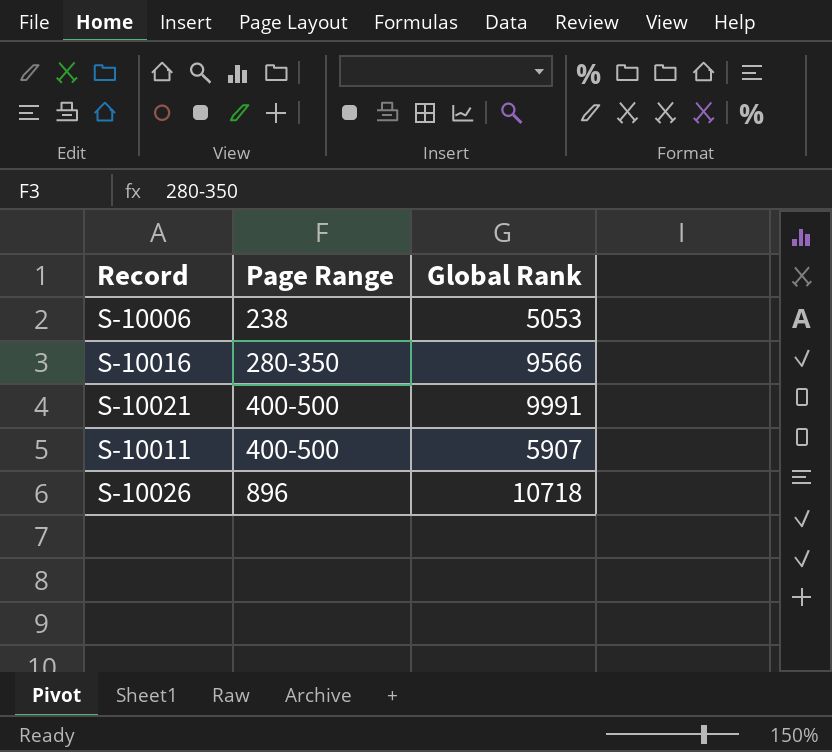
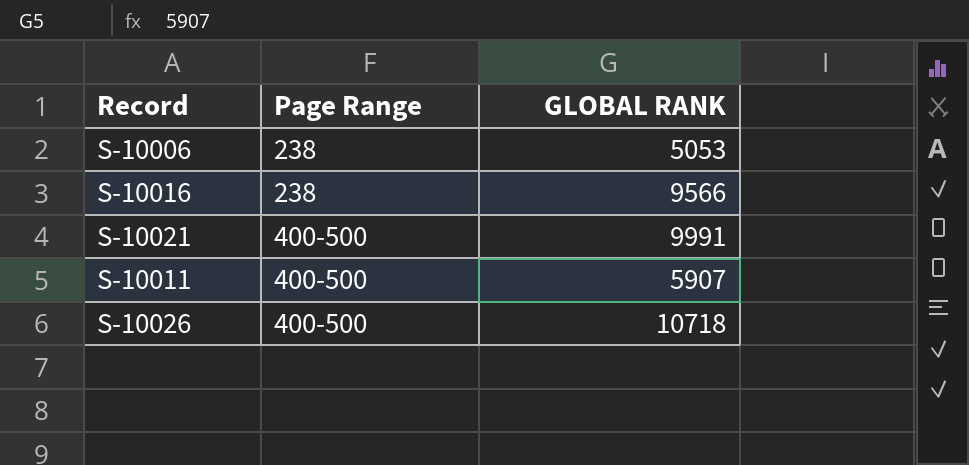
column name: Global Rank -> GLOBAL RANK
S-10016 | Page Range: 280-350 -> 238
S-10026 | Page Range: 896 -> 400-500

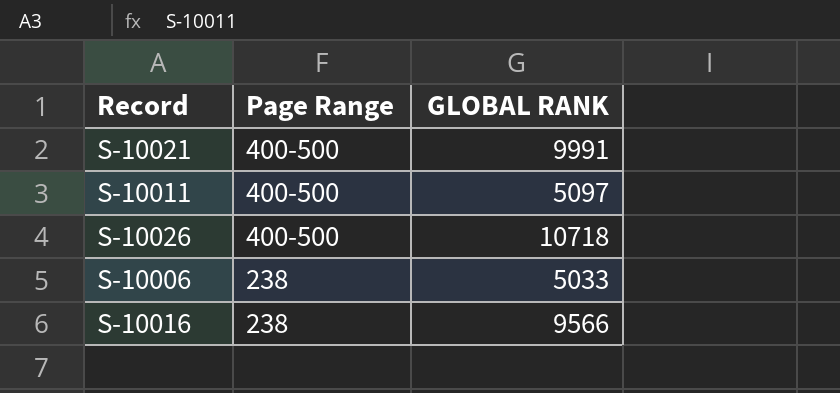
row order: Page Range ascending -> Page Range descending
S-10011 | GLOBAL RANK: 5907 -> 5097
S-10006 | GLOBAL RANK: 5053 -> 5033

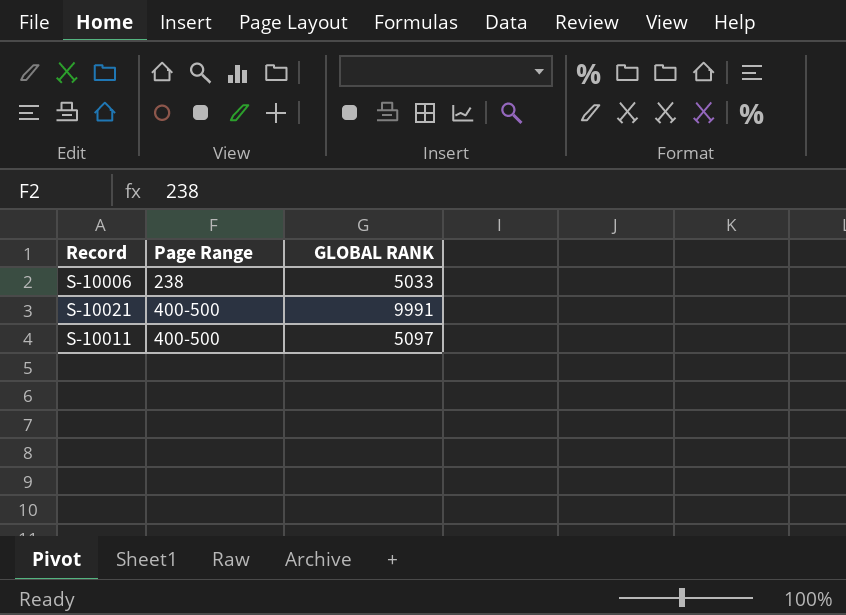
row order: Page Range descending -> Page Range ascending
row S-10026: 400-500 | 10718 -> none
row S-10016: 238 | 9566 -> none

